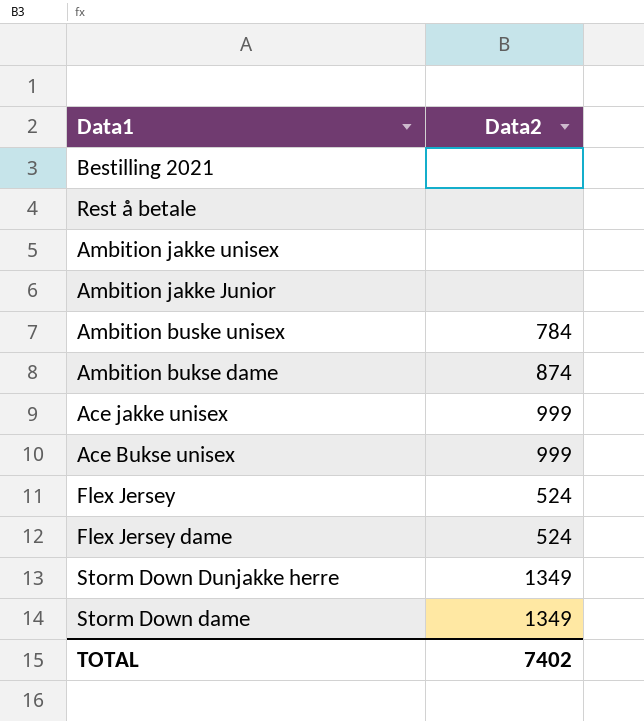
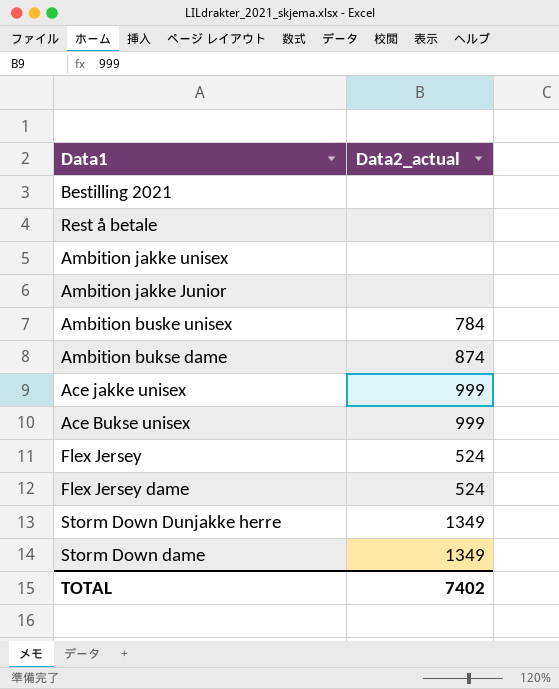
column name: Data2 -> Data2_actual

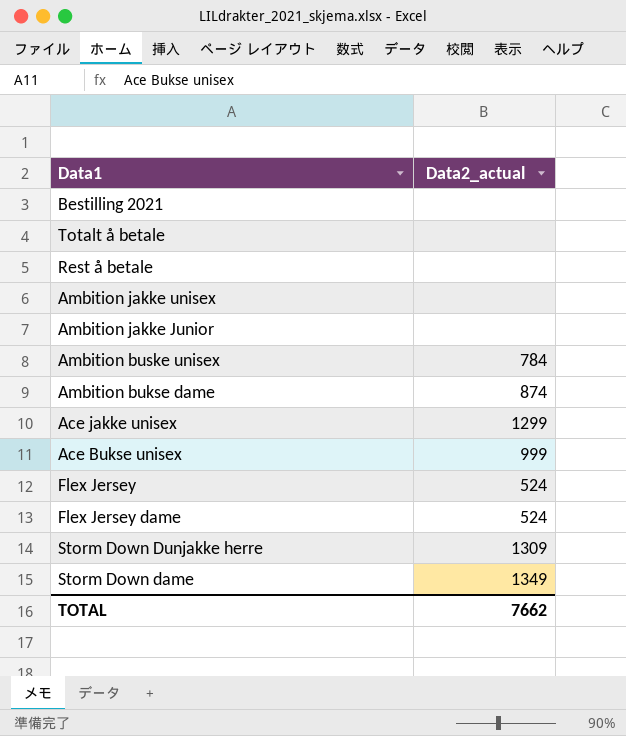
row Totalt å betale: none -> none
Ace jakke unisex | Data2_actual: 999 -> 1299
Storm Down Dunjakke herre | Data2_actual: 1349 -> 1309
TOTAL | Data2_actual: 7402 -> 7662

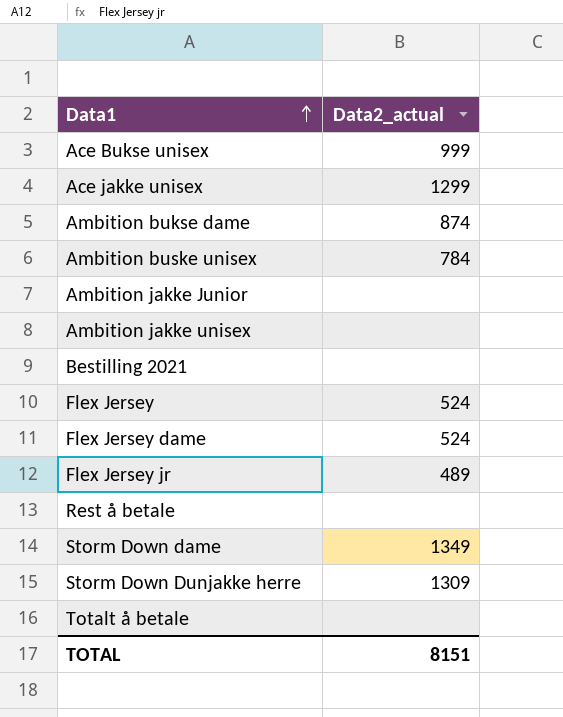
row order: none -> Data1 ascending
row Flex Jersey jr: none -> 489
TOTAL | Data2_actual: 7662 -> 8151

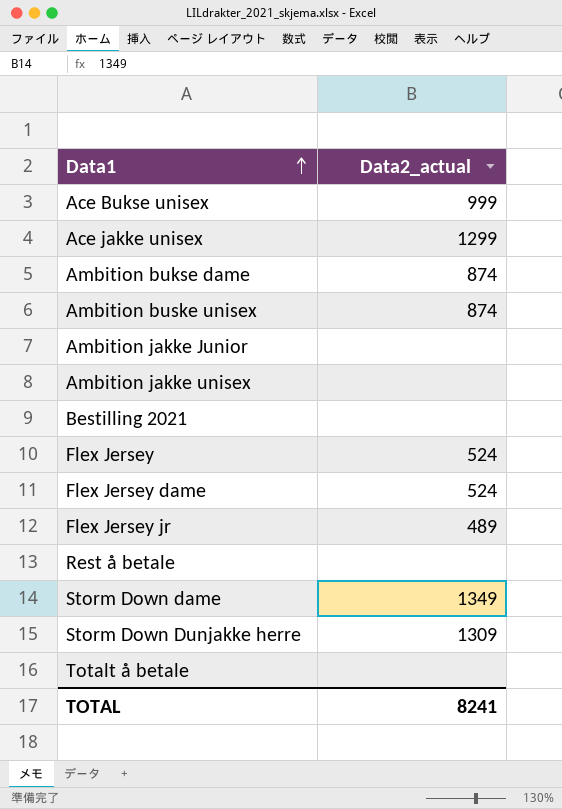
Ambition buske unisex | Data2_actual: 784 -> 874
TOTAL | Data2_actual: 8151 -> 8241

